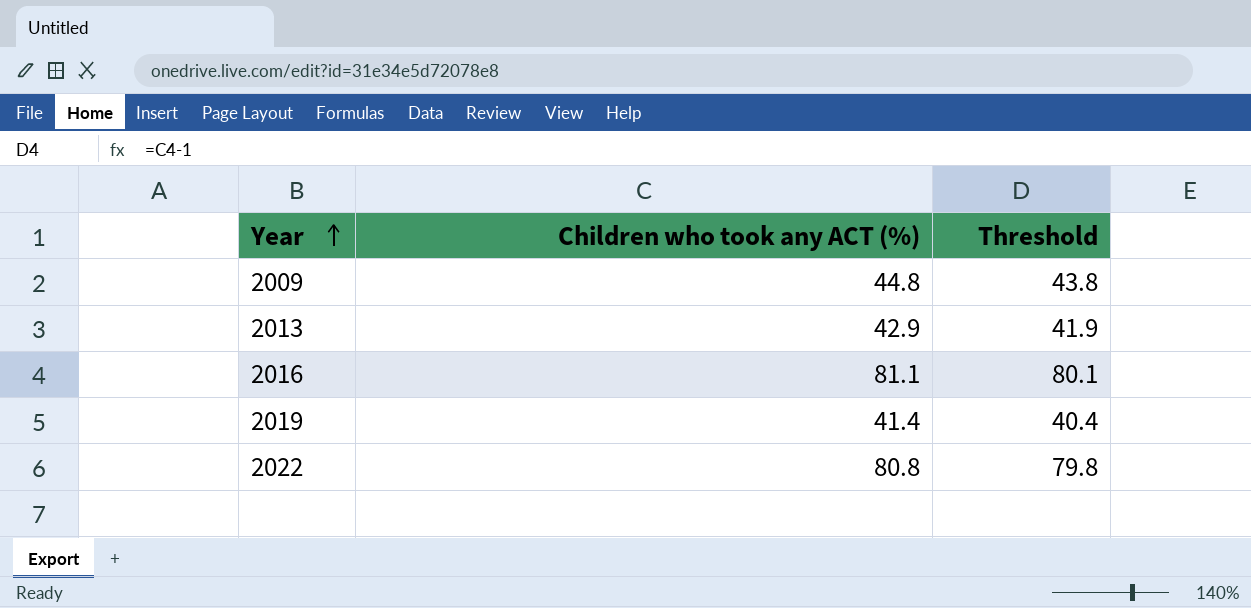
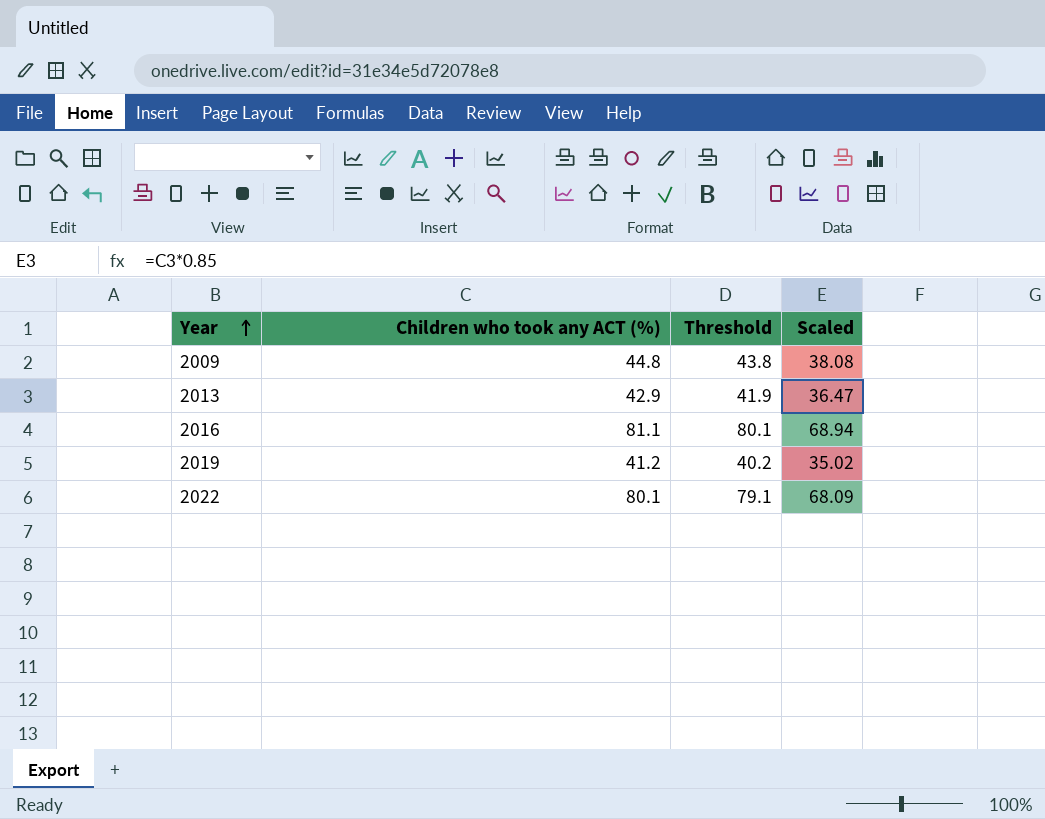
column Scaled | formula: none -> [Children who took any ACT (%)] * 0.85
2019 | Children who took any ACT (%): 41.4 -> 41.2
2019 | Threshold: 40.4 -> 40.2
2022 | Children who took any ACT (%): 80.8 -> 80.1
2022 | Threshold: 79.8 -> 79.1

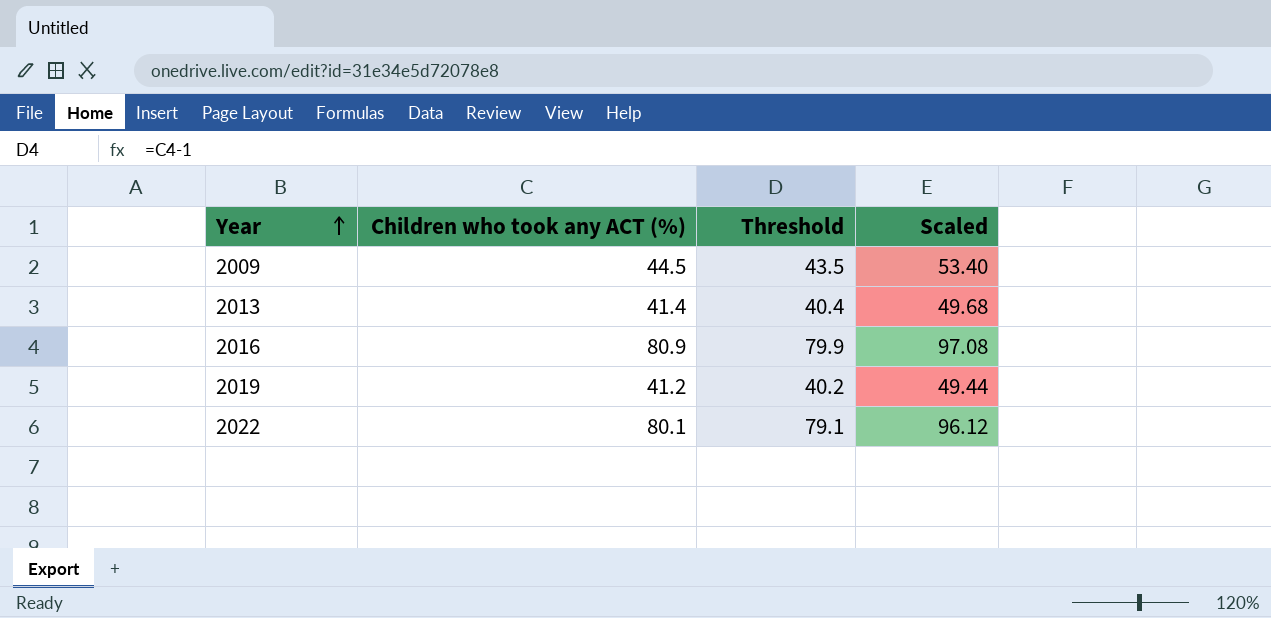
column Scaled | formula: [Children who took any ACT (%)] * 0.85 -> [Children who took any ACT (%)] * 1.2
2009 | Children who took any ACT (%): 44.8 -> 44.5
2009 | Threshold: 43.8 -> 43.5
2013 | Children who took any ACT (%): 42.9 -> 41.4
2013 | Threshold: 41.9 -> 40.4
2016 | Children who took any ACT (%): 81.1 -> 80.9
2016 | Threshold: 80.1 -> 79.9

